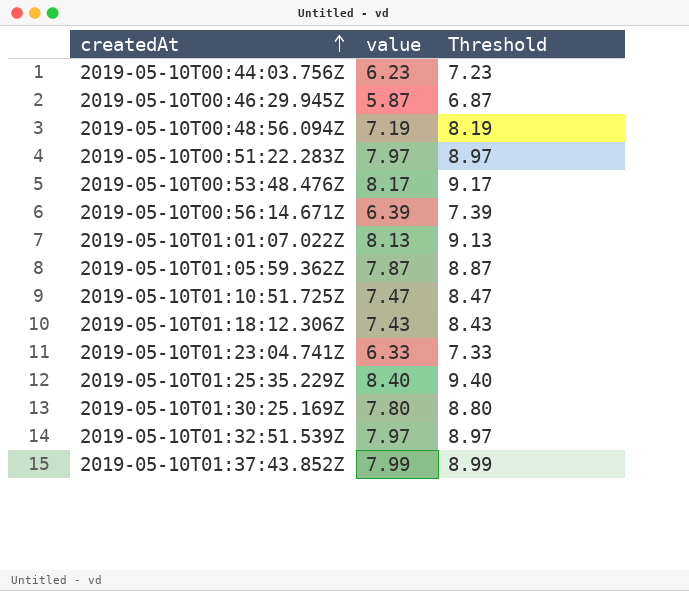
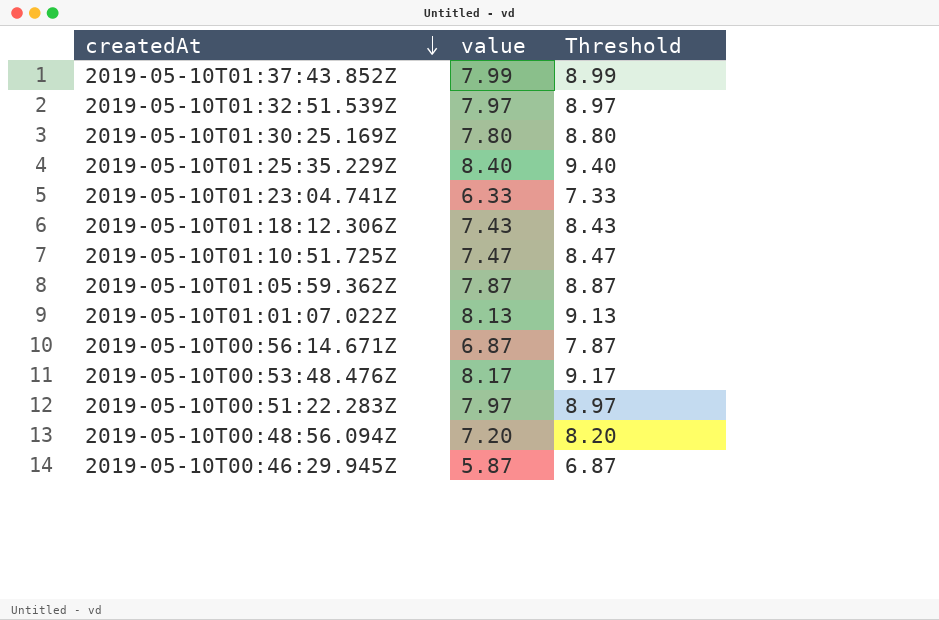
row order: createdAt ascending -> createdAt descending
row 2019-05-10T00:44:03.756Z: 6.23 | 7.23 -> none
2019-05-10T00:56:14.671Z | value: 6.39 -> 6.87
2019-05-10T00:56:14.671Z | Threshold: 7.39 -> 7.87
2019-05-10T00:48:56.094Z | value: 7.19 -> 7.20
2019-05-10T00:48:56.094Z | Threshold: 8.19 -> 8.20

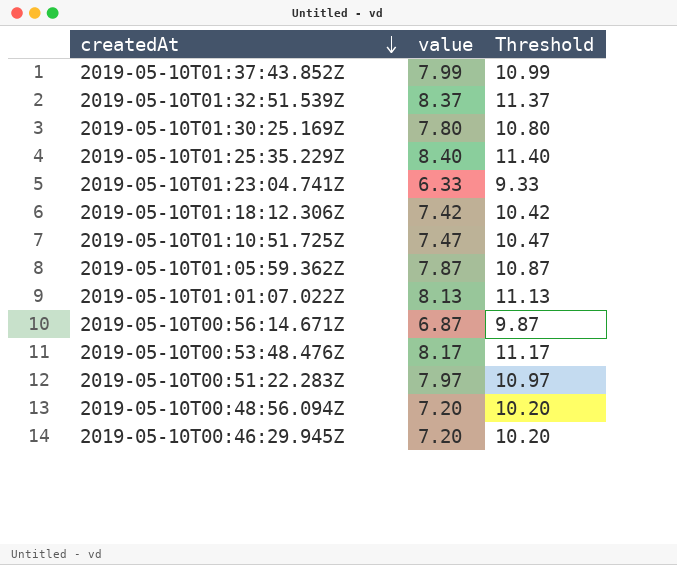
column Threshold | formula: [value] + 1 -> [value] + 3
2019-05-10T01:32:51.539Z | value: 7.97 -> 8.37
2019-05-10T01:18:12.306Z | value: 7.43 -> 7.42
2019-05-10T00:46:29.945Z | value: 5.87 -> 7.20

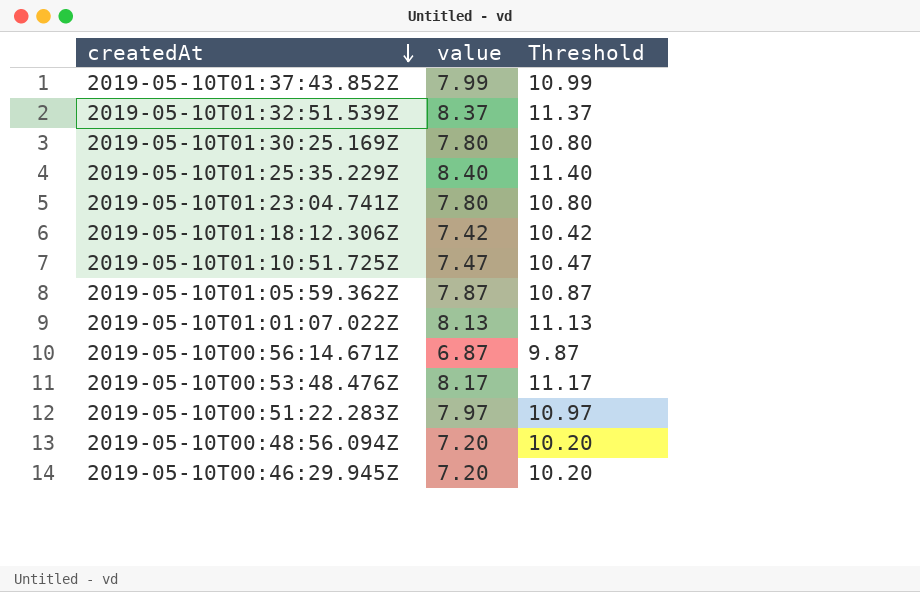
2019-05-10T01:23:04.741Z | value: 6.33 -> 7.80
2019-05-10T01:23:04.741Z | Threshold: 9.33 -> 10.80

